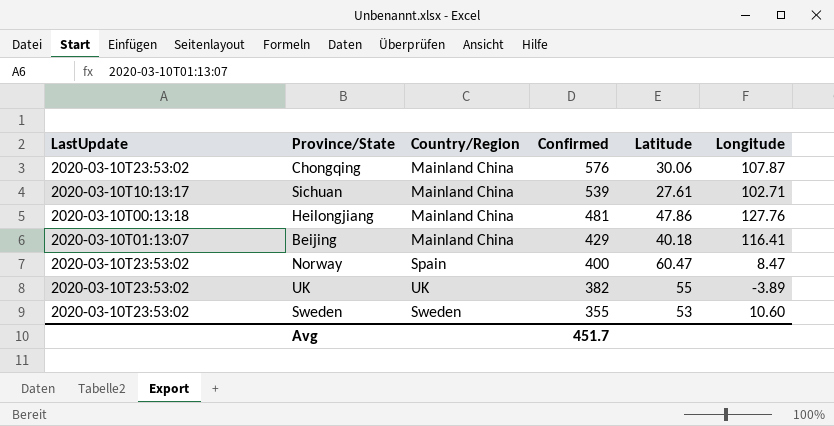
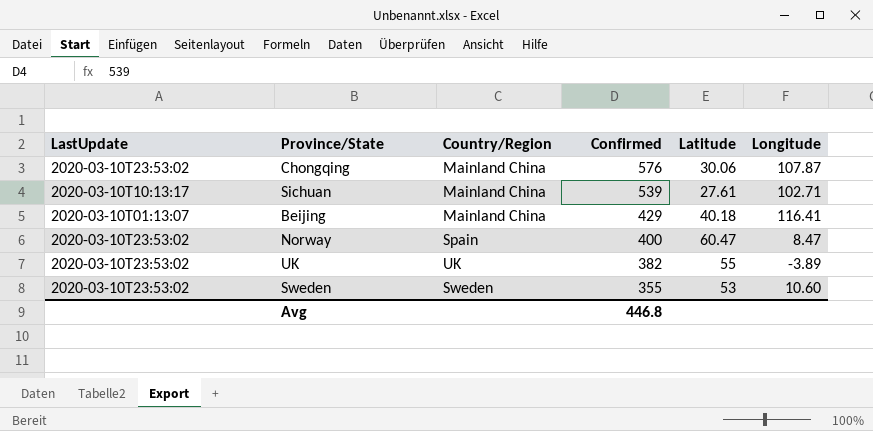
row Heilongjiang: 2020-03-10T00:13:18 | Mainland China | 481 | 47.86 | 127.76 -> none
Avg | Confirmed: 451.7 -> 446.8

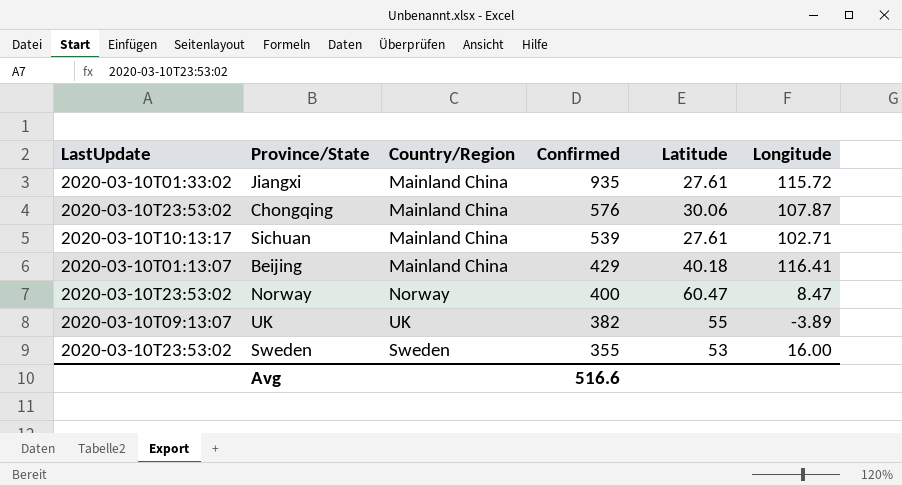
row Jiangxi: none -> 2020-03-10T01:33:02 | Mainland China | 935 | 27.61 | 115.72
Norway | Country/Region: Spain -> Norway
UK | LastUpdate: 2020-03-10T23:53:02 -> 2020-03-10T09:13:07
Sweden | Longitude: 10.60 -> 16.00
Avg | Confirmed: 446.8 -> 516.6

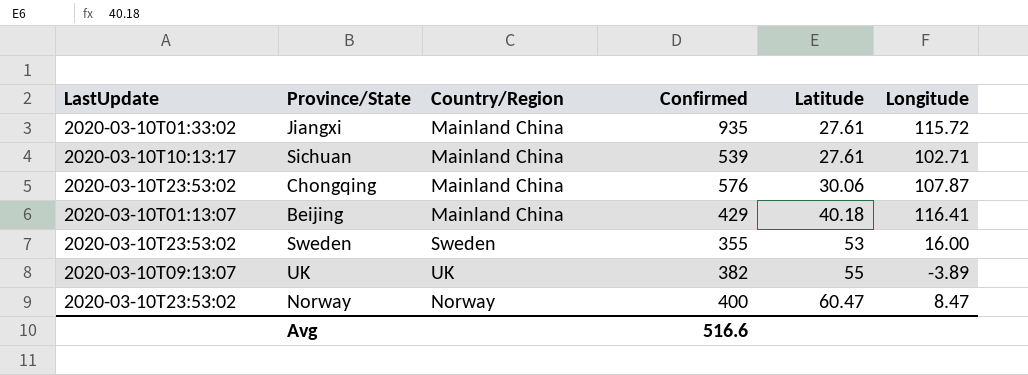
row order: Confirmed descending -> Latitude ascending

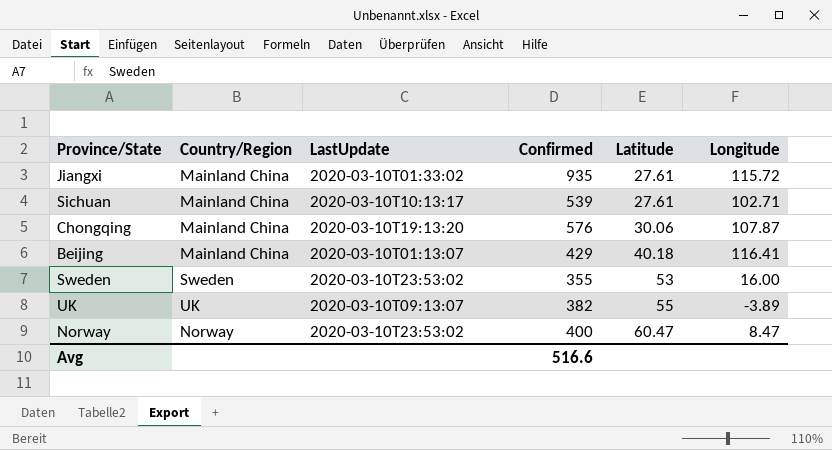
column LastUpdate | position: 1 -> 3
Chongqing | LastUpdate: 2020-03-10T23:53:02 -> 2020-03-10T19:13:20

